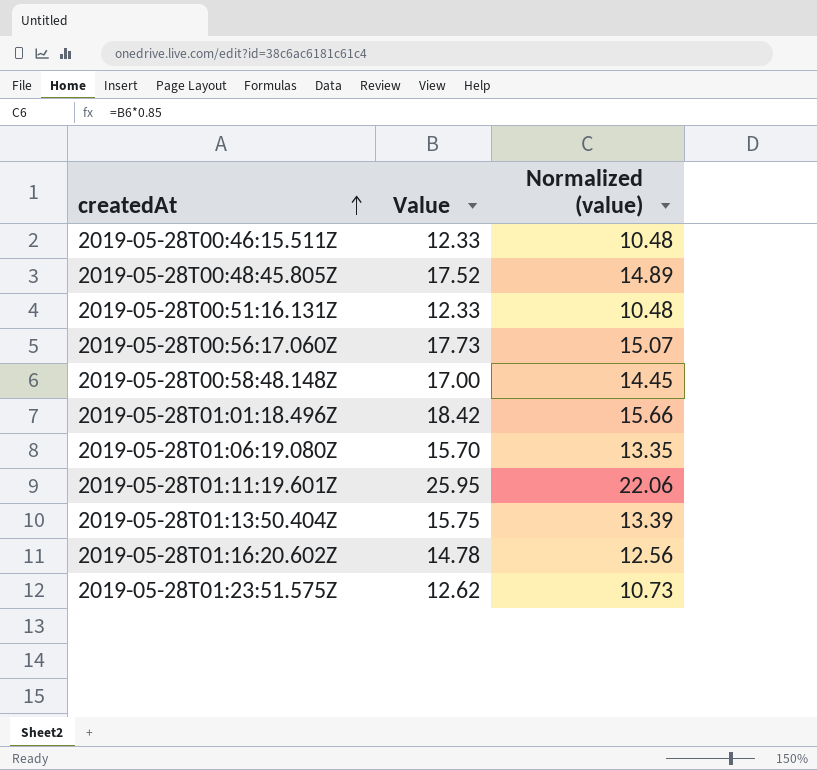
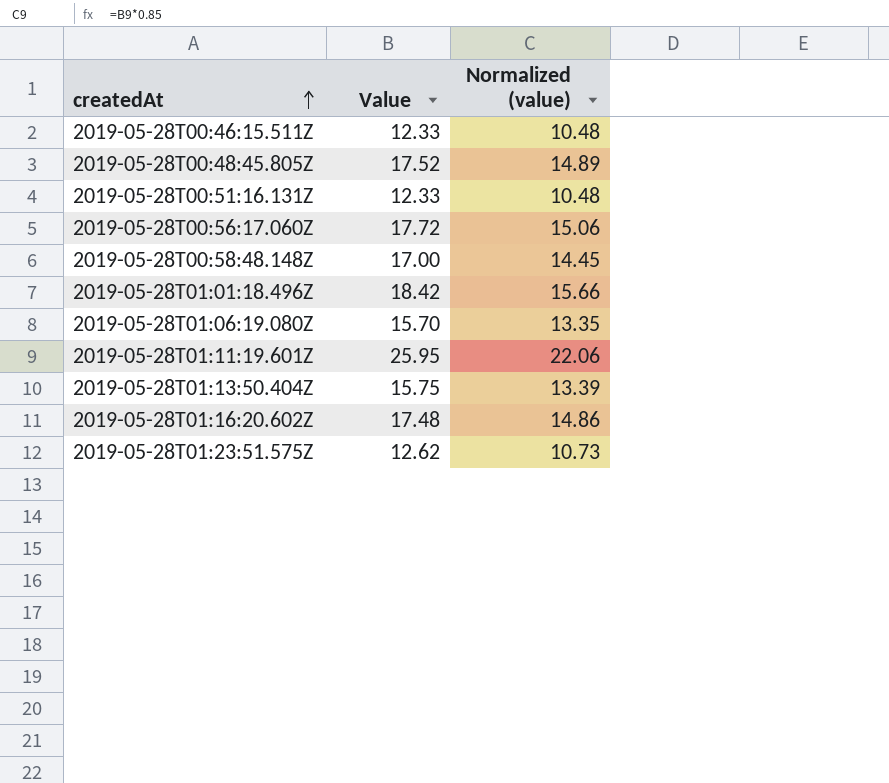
2019-05-28T00:56:17.060Z | Value: 17.73 -> 17.72
2019-05-28T00:56:17.060Z | Normalized (value): 15.07 -> 15.06
2019-05-28T01:16:20.602Z | Value: 14.78 -> 17.48
2019-05-28T01:16:20.602Z | Normalized (value): 12.56 -> 14.86

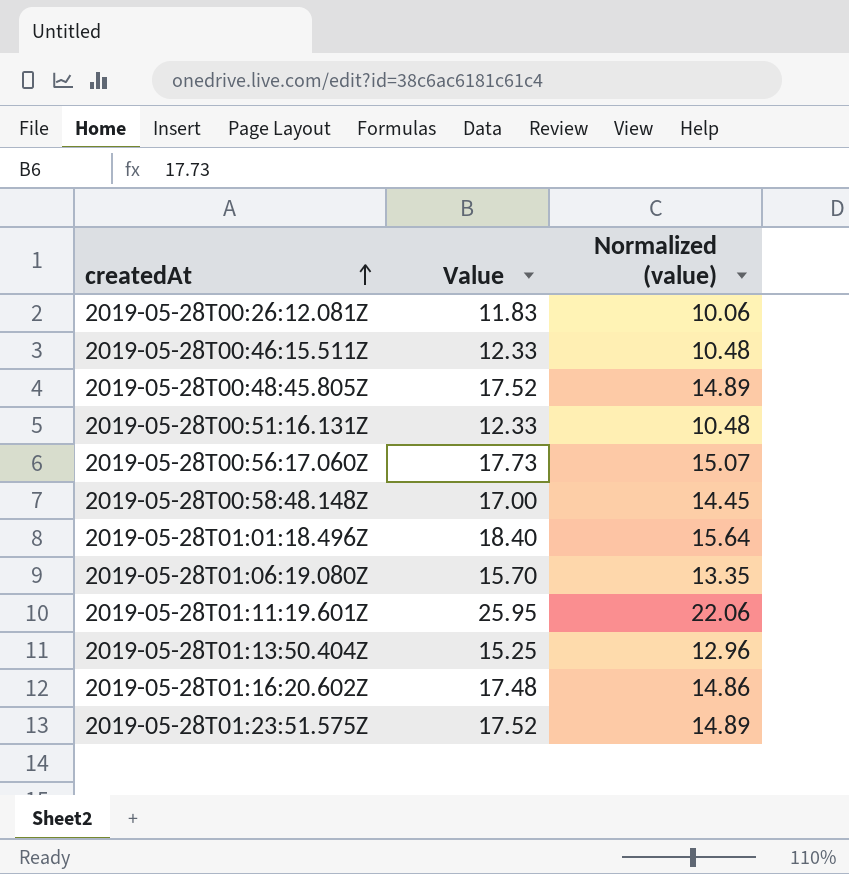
row 2019-05-28T00:26:12.081Z: none -> 11.83 | 10.06
2019-05-28T00:56:17.060Z | Value: 17.72 -> 17.73
2019-05-28T00:56:17.060Z | Normalized (value): 15.06 -> 15.07
2019-05-28T01:01:18.496Z | Value: 18.42 -> 18.40
2019-05-28T01:01:18.496Z | Normalized (value): 15.66 -> 15.64
2019-05-28T01:13:50.404Z | Value: 15.75 -> 15.25
2019-05-28T01:13:50.404Z | Normalized (value): 13.39 -> 12.96
2019-05-28T01:23:51.575Z | Value: 12.62 -> 17.52
2019-05-28T01:23:51.575Z | Normalized (value): 10.73 -> 14.89

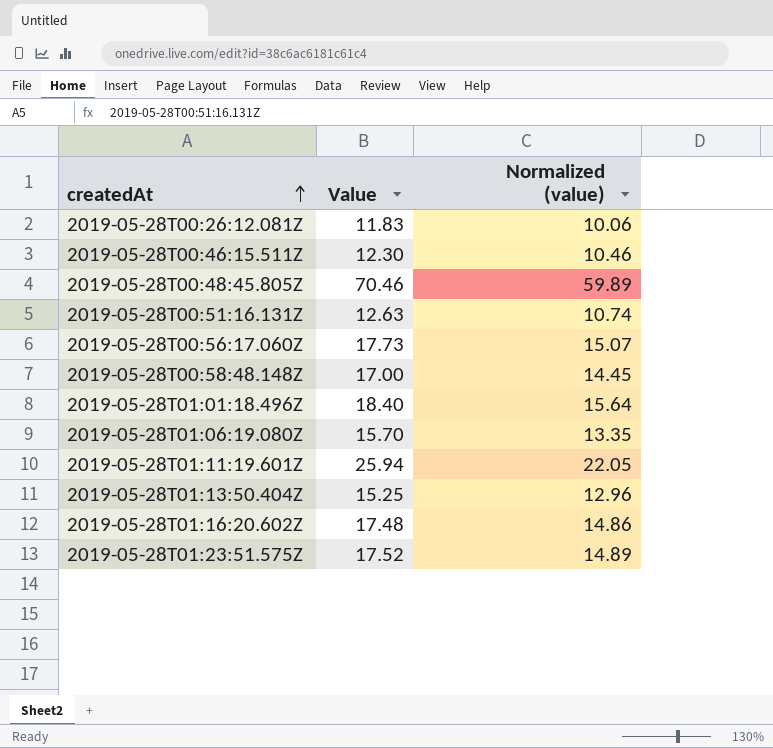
2019-05-28T00:46:15.511Z | Value: 12.33 -> 12.30
2019-05-28T00:46:15.511Z | Normalized (value): 10.48 -> 10.46
2019-05-28T00:48:45.805Z | Value: 17.52 -> 70.46
2019-05-28T00:48:45.805Z | Normalized (value): 14.89 -> 59.89
2019-05-28T00:51:16.131Z | Value: 12.33 -> 12.63
2019-05-28T00:51:16.131Z | Normalized (value): 10.48 -> 10.74
2019-05-28T01:11:19.601Z | Value: 25.95 -> 25.94
2019-05-28T01:11:19.601Z | Normalized (value): 22.06 -> 22.05

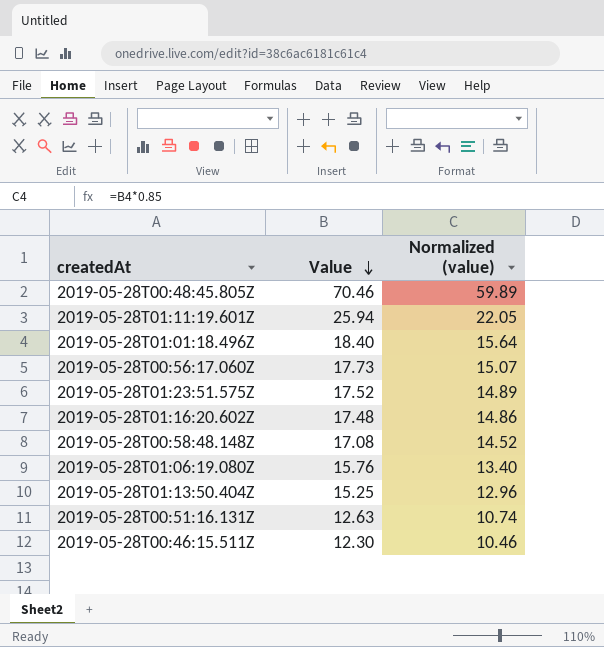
row order: createdAt ascending -> Value descending
row 2019-05-28T00:26:12.081Z: 11.83 | 10.06 -> none
2019-05-28T00:58:48.148Z | Value: 17.00 -> 17.08
2019-05-28T00:58:48.148Z | Normalized (value): 14.45 -> 14.52
2019-05-28T01:06:19.080Z | Value: 15.70 -> 15.76
2019-05-28T01:06:19.080Z | Normalized (value): 13.35 -> 13.40

